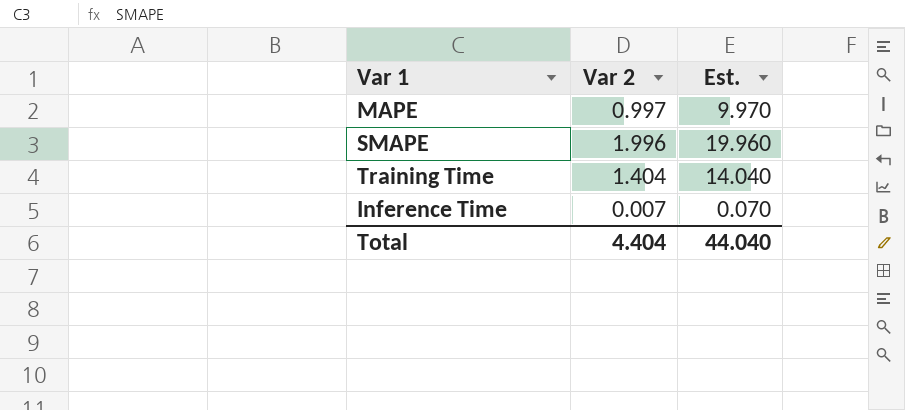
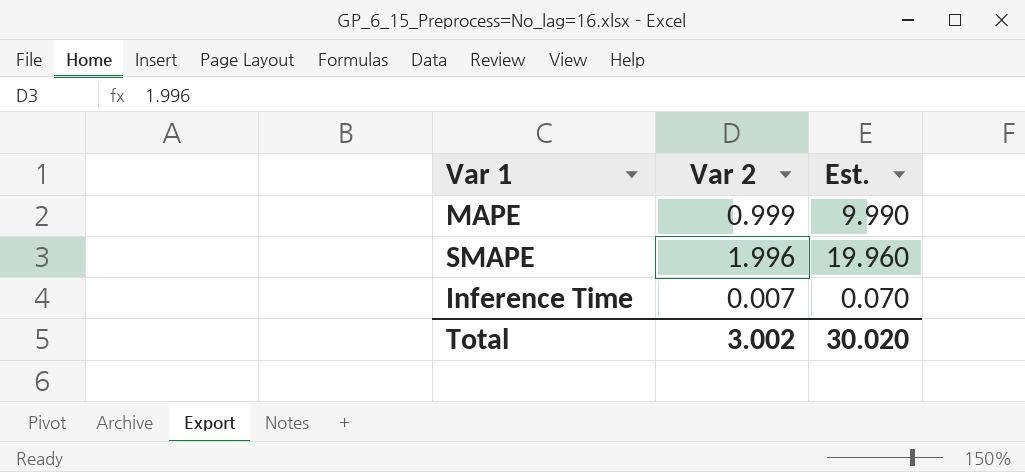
row Training Time: 1.404 | 14.040 -> none
MAPE | Var 2: 0.997 -> 0.999
MAPE | Est.: 9.970 -> 9.990
Total | Var 2: 4.404 -> 3.002
Total | Est.: 44.040 -> 30.020

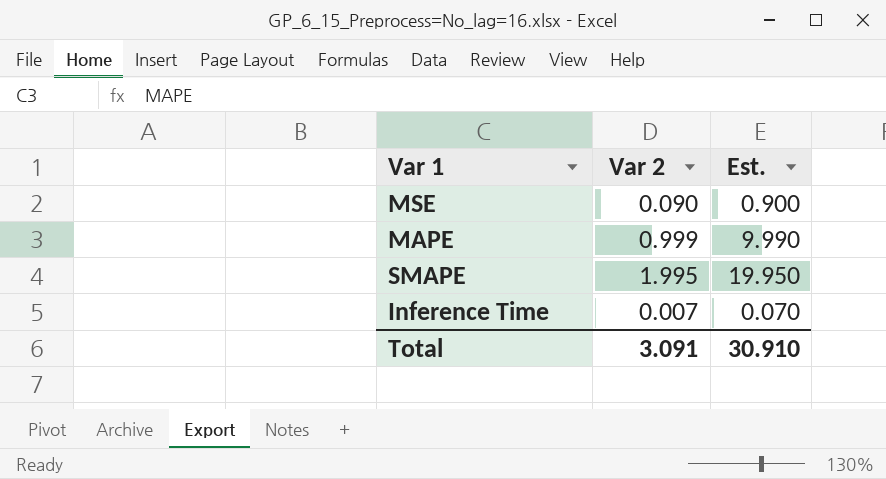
row MSE: none -> 0.090 | 0.900
SMAPE | Var 2: 1.996 -> 1.995
SMAPE | Est.: 19.960 -> 19.950
Total | Var 2: 3.002 -> 3.091
Total | Est.: 30.020 -> 30.910

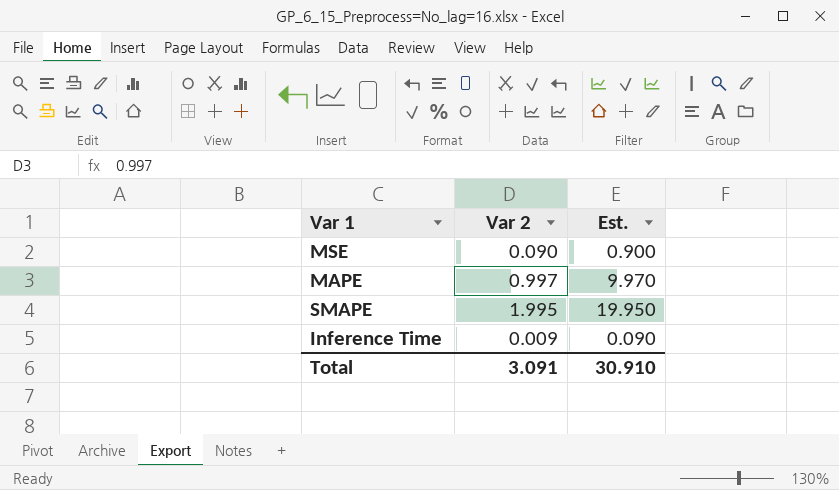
MAPE | Var 2: 0.999 -> 0.997
MAPE | Est.: 9.990 -> 9.970
Inference Time | Var 2: 0.007 -> 0.009
Inference Time | Est.: 0.070 -> 0.090

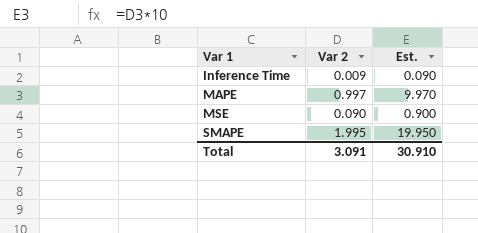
row order: none -> Var 1 ascending

